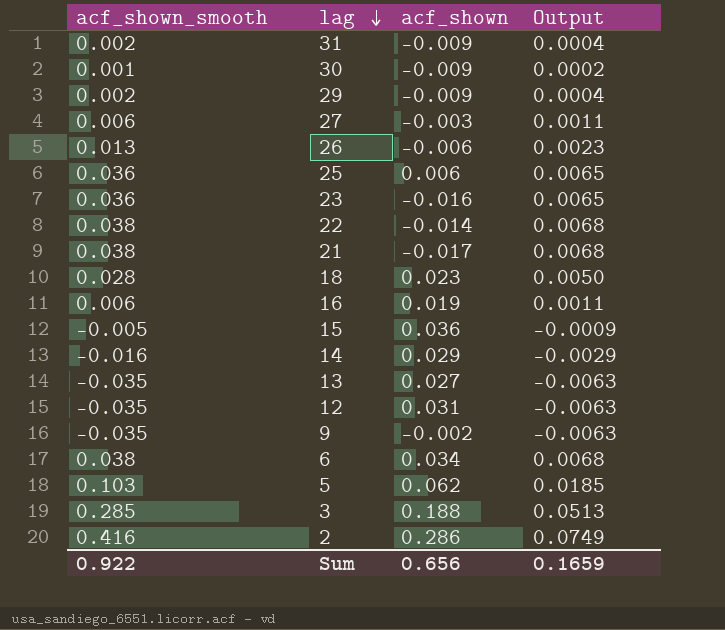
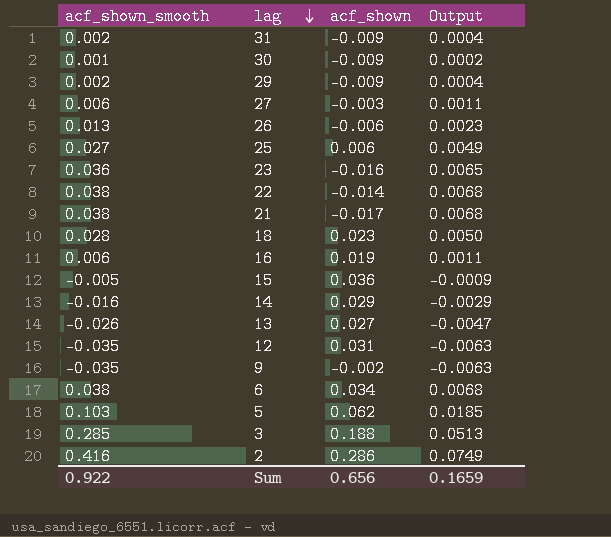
25 | acf_shown_smooth: 0.036 -> 0.027
25 | Output: 0.0065 -> 0.0049
13 | acf_shown_smooth: -0.035 -> -0.026
13 | Output: -0.0063 -> -0.0047

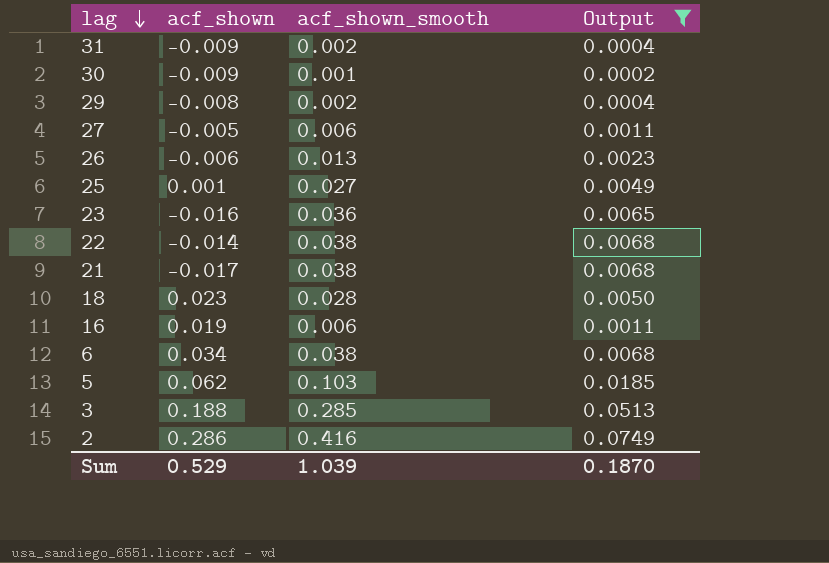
filter: none -> Output >= 0.0002
column acf_shown_smooth | position: 1 -> 3
29 | acf_shown: -0.009 -> -0.008
27 | acf_shown: -0.003 -> -0.005
25 | acf_shown: 0.006 -> 0.001
Sum | acf_shown: 0.656 -> 0.529
Sum | acf_shown_smooth: 0.922 -> 1.039
Sum | Output: 0.1659 -> 0.1870

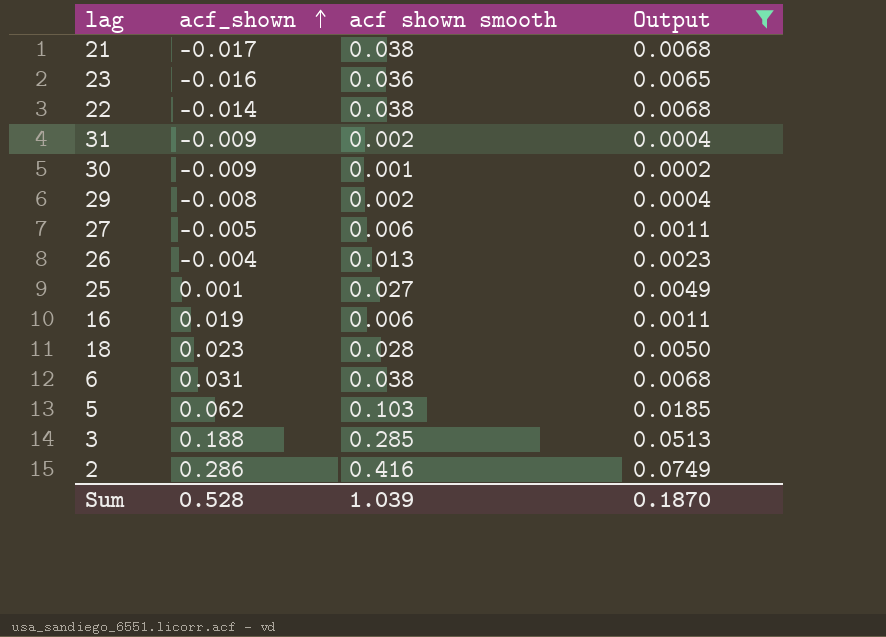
row order: lag descending -> acf_shown ascending
column name: acf_shown_smooth -> acf shown smooth
26 | acf_shown: -0.006 -> -0.004
6 | acf_shown: 0.034 -> 0.031
Sum | acf_shown: 0.529 -> 0.528

